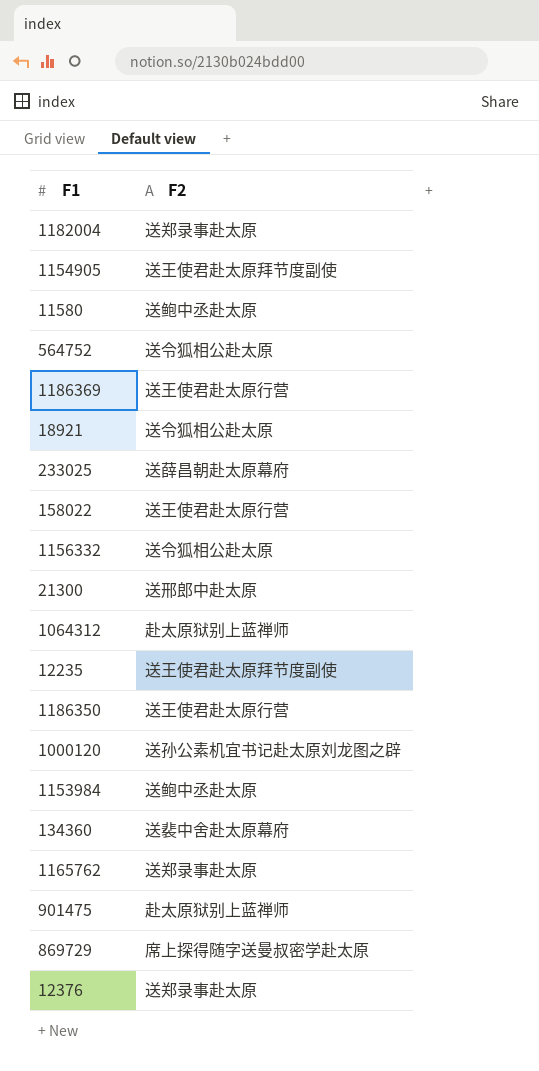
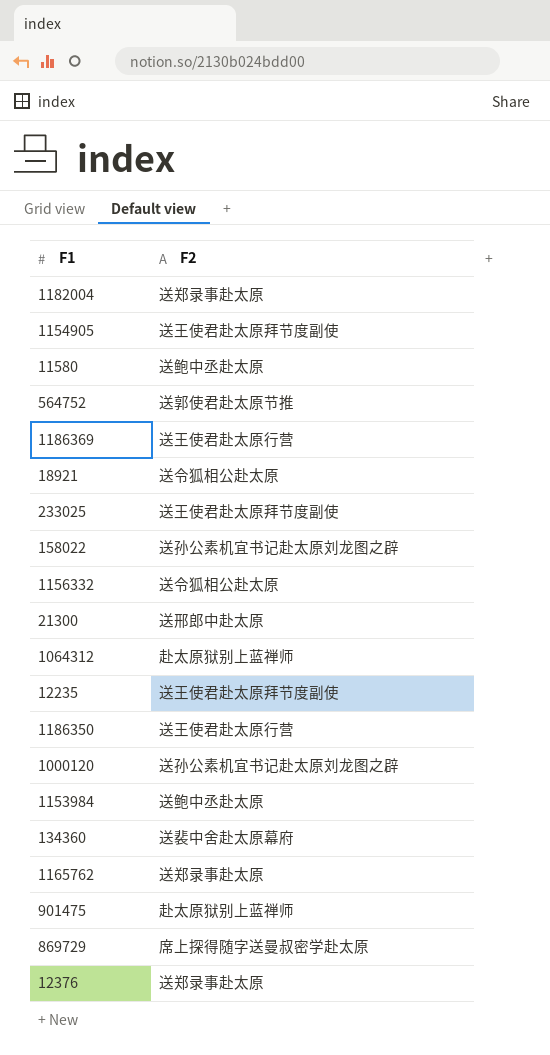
564752 | F2: 送令狐相公赴太原 -> 送郭使君赴太原节推
233025 | F2: 送薛昌朝赴太原幕府 -> 送王使君赴太原拜节度副使
158022 | F2: 送王使君赴太原行营 -> 送孙公素机宜书记赴太原刘龙图之辟

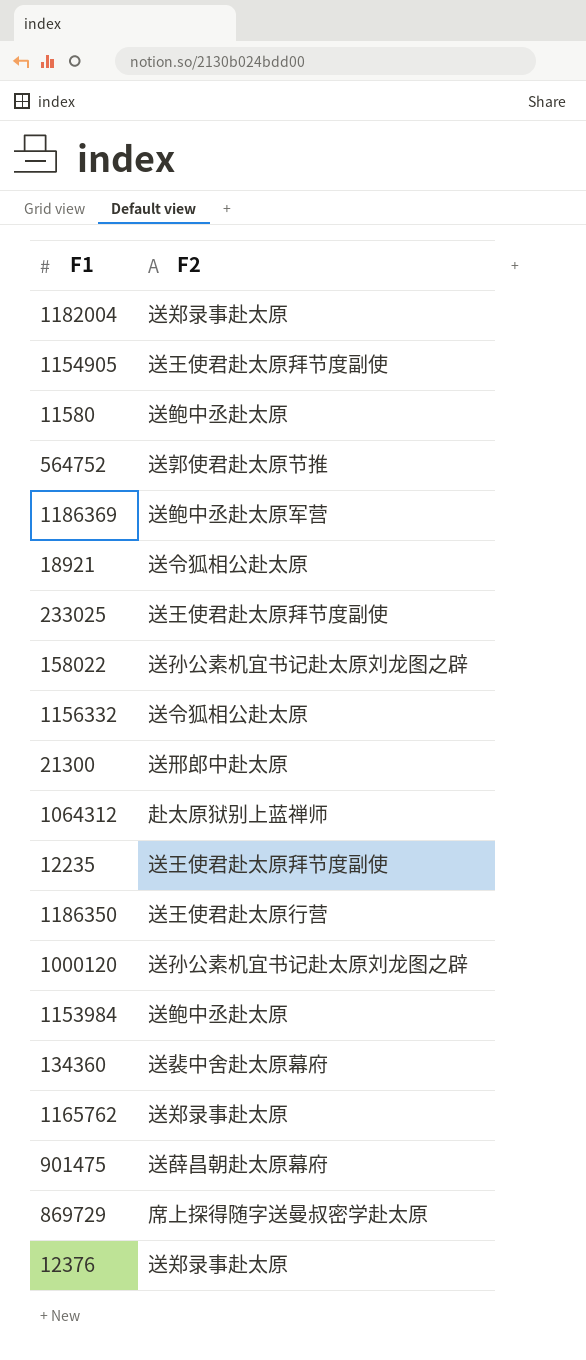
1186369 | F2: 送王使君赴太原行营 -> 送鲍中丞赴太原军营
901475 | F2: 赴太原狱别上蓝禅师 -> 送薛昌朝赴太原幕府

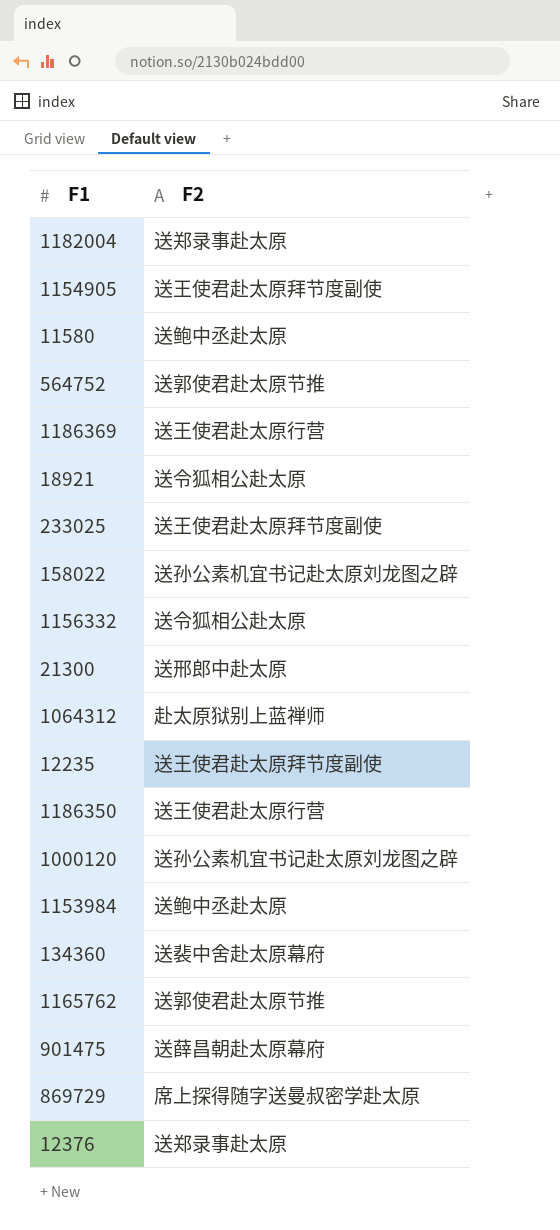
1186369 | F2: 送鲍中丞赴太原军营 -> 送王使君赴太原行营
1165762 | F2: 送郑录事赴太原 -> 送郭使君赴太原节推

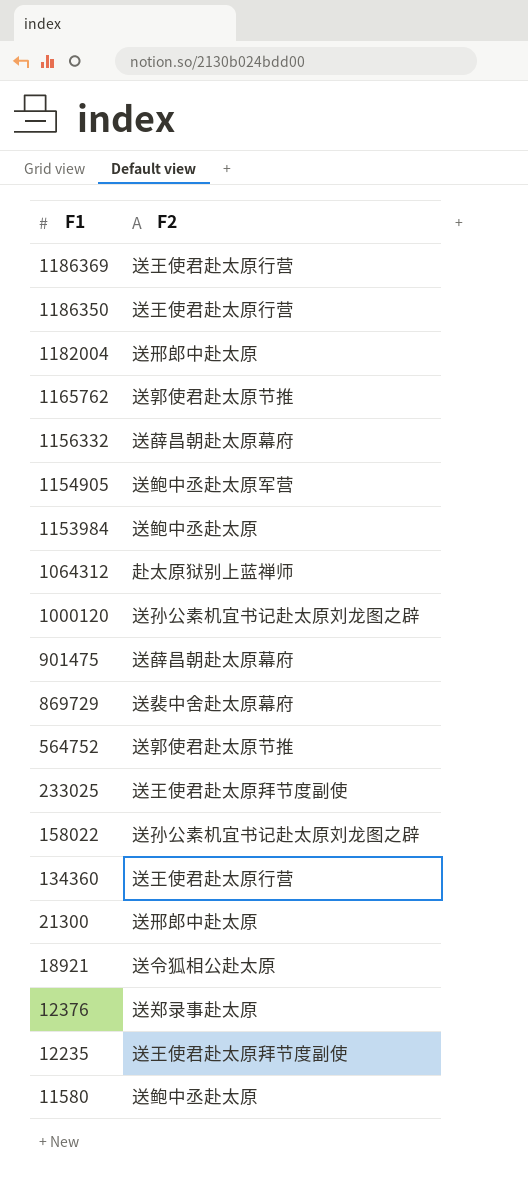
row order: none -> F1 descending
1182004 | F2: 送郑录事赴太原 -> 送邢郎中赴太原
1156332 | F2: 送令狐相公赴太原 -> 送薛昌朝赴太原幕府
1154905 | F2: 送王使君赴太原拜节度副使 -> 送鲍中丞赴太原军营
869729 | F2: 席上探得随字送曼叔密学赴太原 -> 送裴中舍赴太原幕府
134360 | F2: 送裴中舍赴太原幕府 -> 送王使君赴太原行营

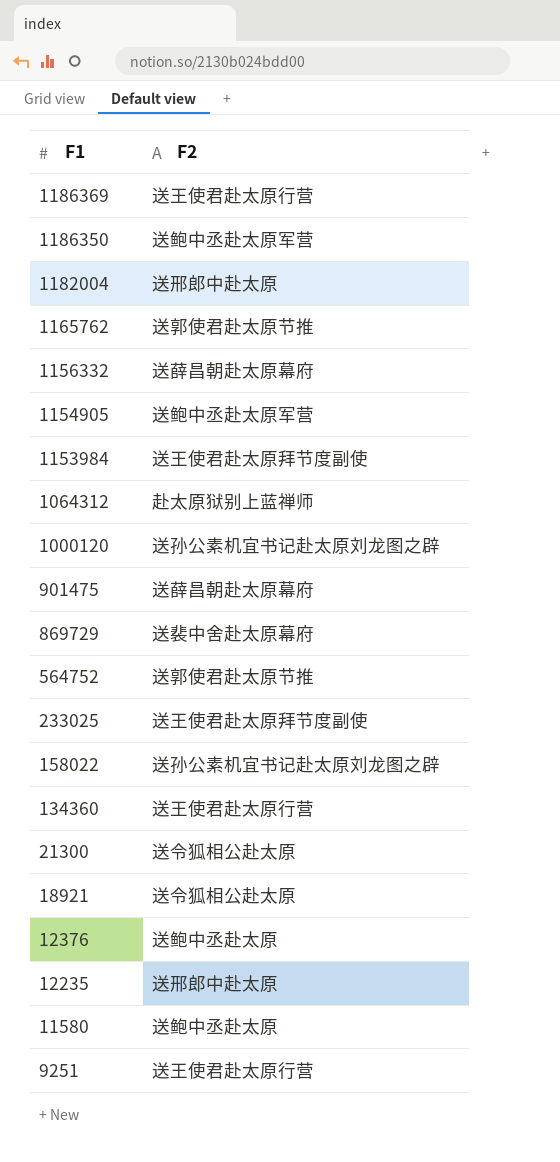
1186350 | F2: 送王使君赴太原行营 -> 送鲍中丞赴太原军营
1153984 | F2: 送鲍中丞赴太原 -> 送王使君赴太原拜节度副使
21300 | F2: 送邢郎中赴太原 -> 送令狐相公赴太原
12376 | F2: 送郑录事赴太原 -> 送鲍中丞赴太原
12235 | F2: 送王使君赴太原拜节度副使 -> 送邢郎中赴太原
row 9251: none -> 送王使君赴太原行营

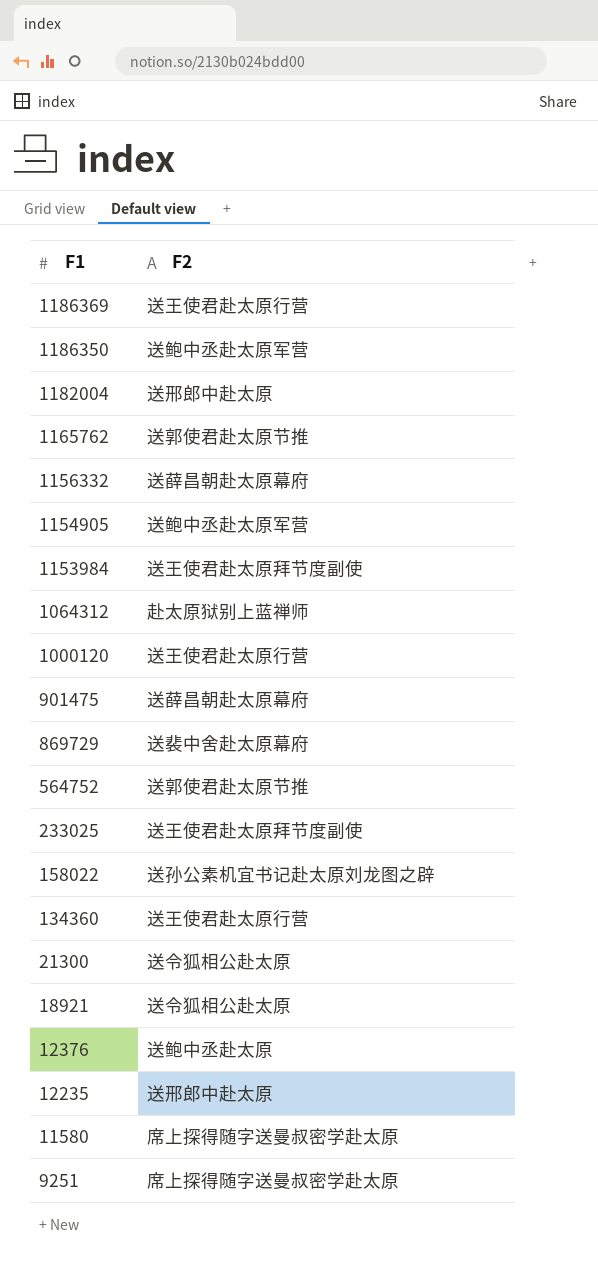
1000120 | F2: 送孙公素机宜书记赴太原刘龙图之辟 -> 送王使君赴太原行营
11580 | F2: 送鲍中丞赴太原 -> 席上探得随字送曼叔密学赴太原
9251 | F2: 送王使君赴太原行营 -> 席上探得随字送曼叔密学赴太原

